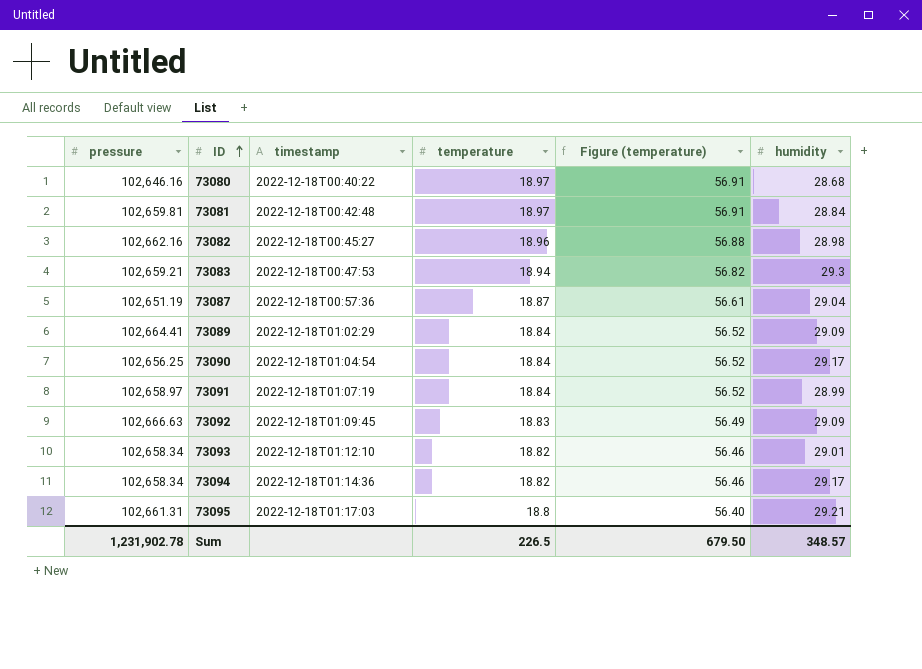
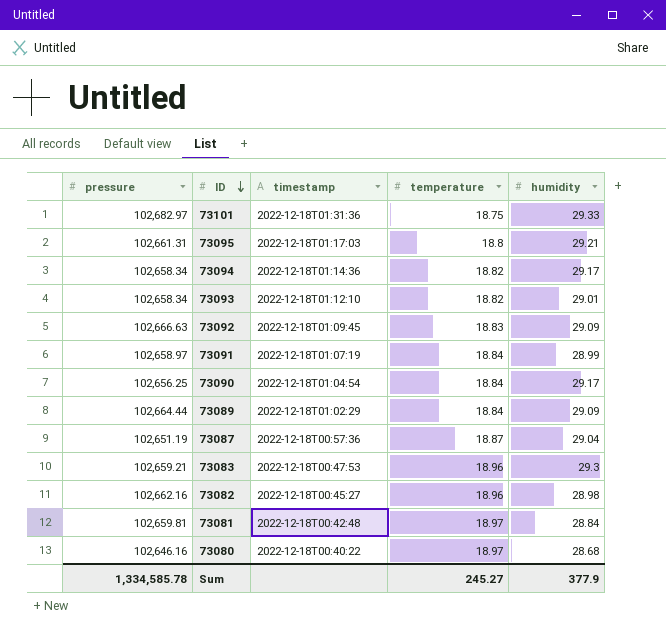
row order: ID ascending -> ID descending
column Figure (temperature) | formula: [temperature] * 3 -> none
row 73101: none -> 102,682.97 | 2022-12-18T01:31:36 | 18.75 | 29.33
73089 | pressure: 102,664.41 -> 102,664.44
73083 | temperature: 18.94 -> 18.96
Sum | pressure: 1,231,902.78 -> 1,334,585.78
Sum | temperature: 226.5 -> 245.27
Sum | humidity: 348.57 -> 377.9

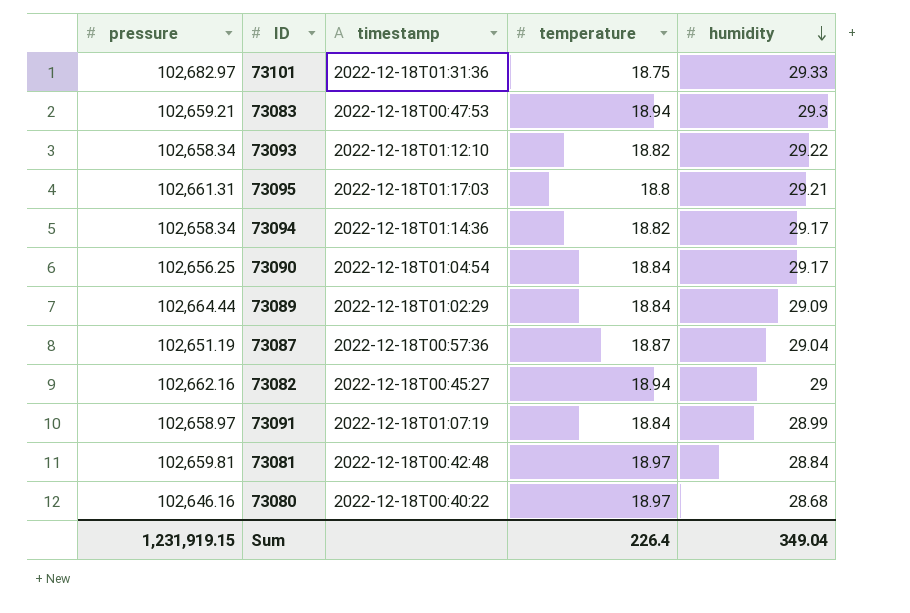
row order: ID descending -> humidity descending
row 73092: 102,666.63 | 2022-12-18T01:09:45 | 18.83 | 29.09 -> none
73083 | temperature: 18.96 -> 18.94
73093 | humidity: 29.01 -> 29.22
73082 | temperature: 18.96 -> 18.94
73082 | humidity: 28.98 -> 29
Sum | pressure: 1,334,585.78 -> 1,231,919.15
Sum | temperature: 245.27 -> 226.4
Sum | humidity: 377.9 -> 349.04

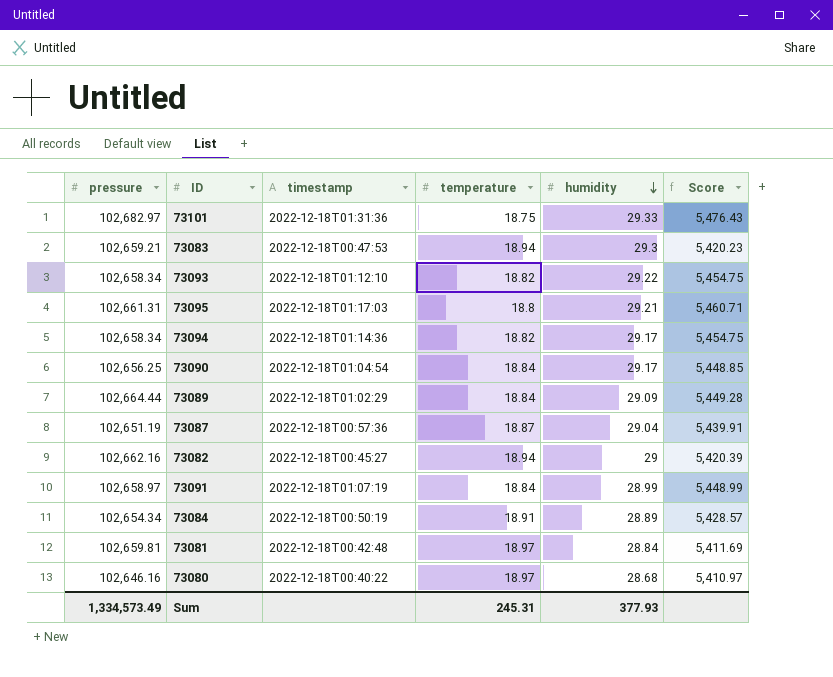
column Score | formula: none -> [pressure] / [temperature]
row 73084: none -> 102,654.34 | 2022-12-18T00:50:19 | 18.91 | 28.89 | 5,428.57
Sum | pressure: 1,231,919.15 -> 1,334,573.49
Sum | temperature: 226.4 -> 245.31
Sum | humidity: 349.04 -> 377.93

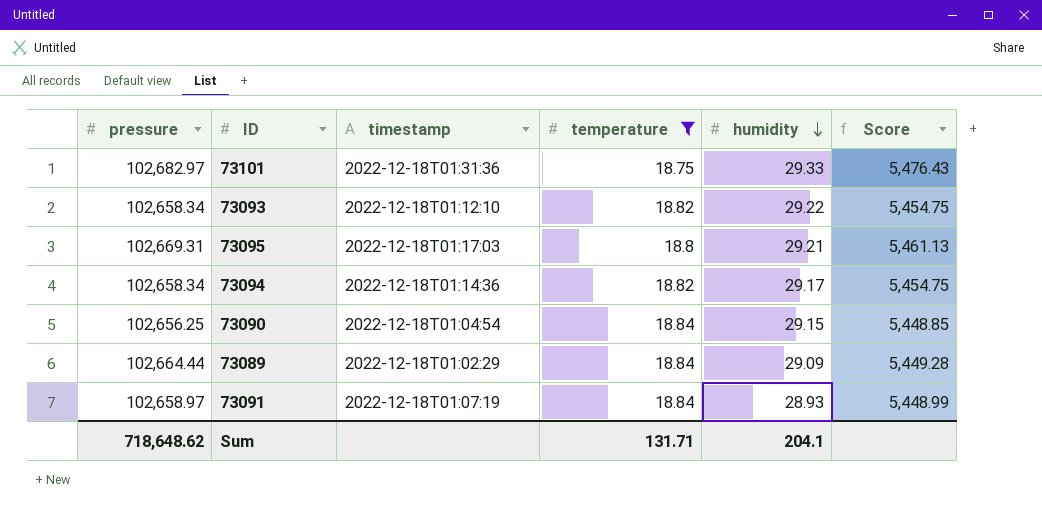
filter: none -> temperature <= 18.84
73095 | pressure: 102,661.31 -> 102,669.31
73095 | Score: 5,460.71 -> 5,461.13
73090 | humidity: 29.17 -> 29.15
73091 | humidity: 28.99 -> 28.93
Sum | pressure: 1,334,573.49 -> 718,648.62
Sum | temperature: 245.31 -> 131.71
Sum | humidity: 377.93 -> 204.1

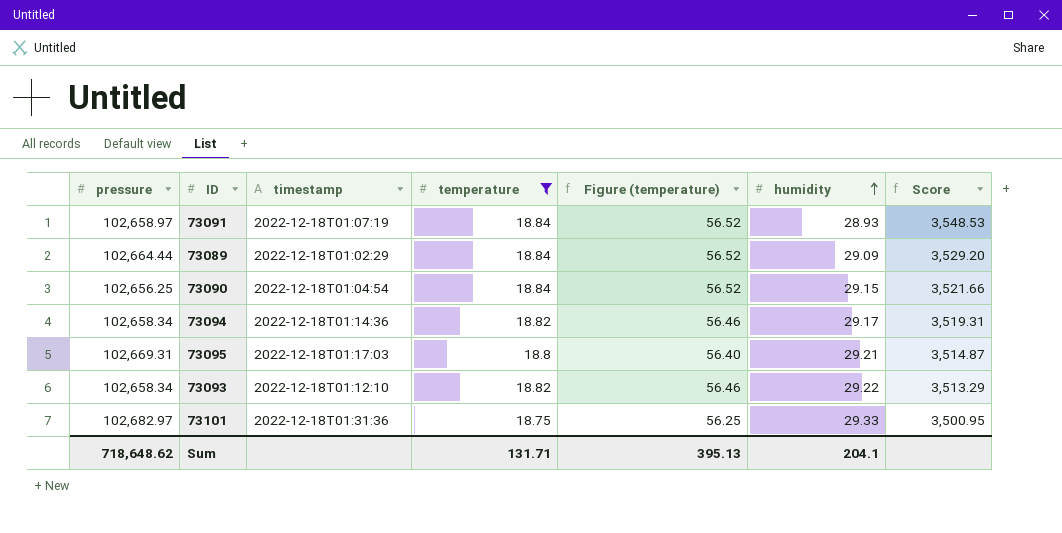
row order: humidity descending -> humidity ascending
column Figure (temperature) | formula: none -> [temperature] * 3
column Score | formula: [pressure] / [temperature] -> [pressure] / [humidity]

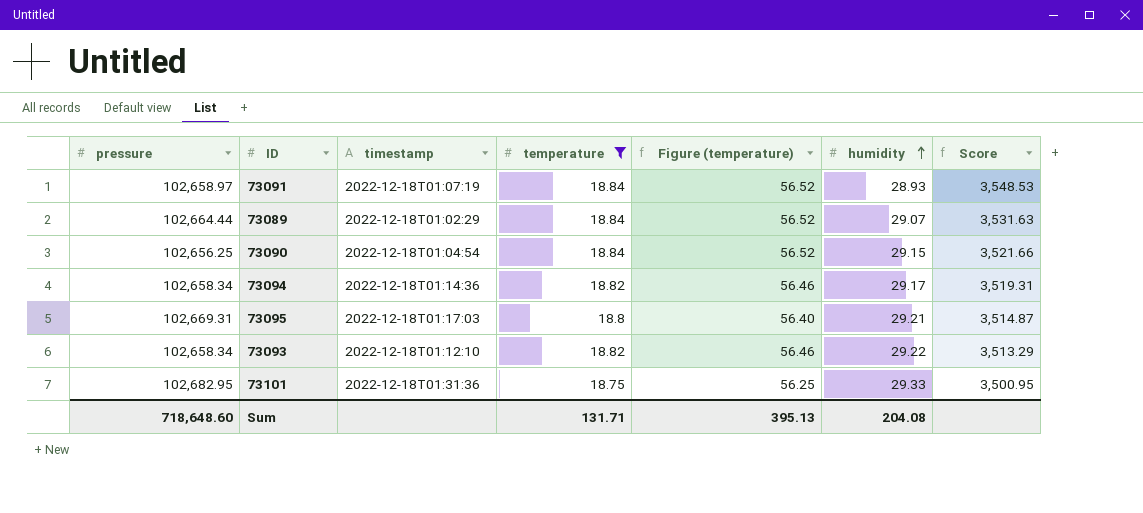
73089 | humidity: 29.09 -> 29.07
73089 | Score: 3,529.20 -> 3,531.63
73101 | pressure: 102,682.97 -> 102,682.95
Sum | pressure: 718,648.62 -> 718,648.60
Sum | humidity: 204.1 -> 204.08

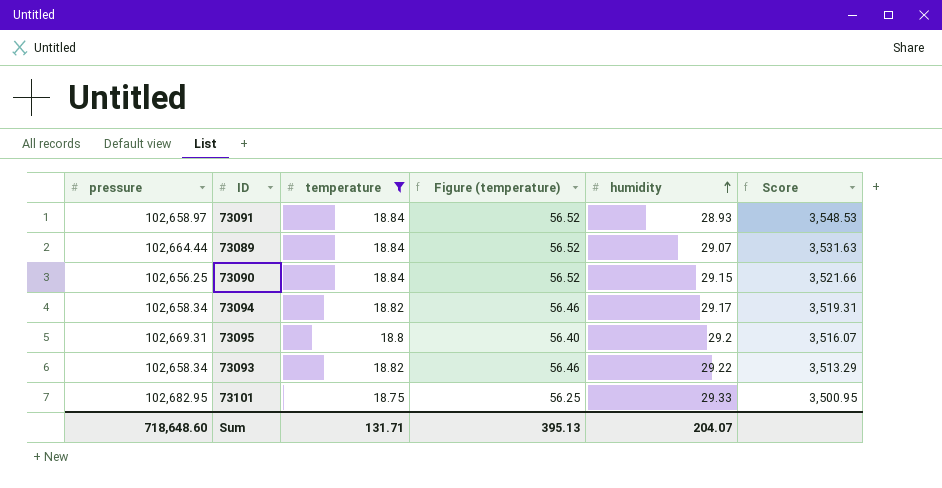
column timestamp | position: 3 -> none
73095 | humidity: 29.21 -> 29.2
73095 | Score: 3,514.87 -> 3,516.07
Sum | humidity: 204.08 -> 204.07

